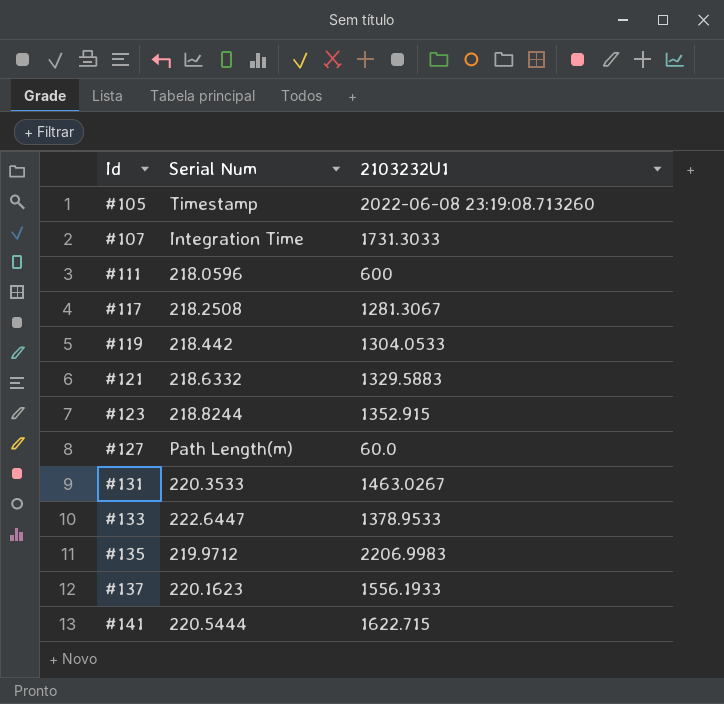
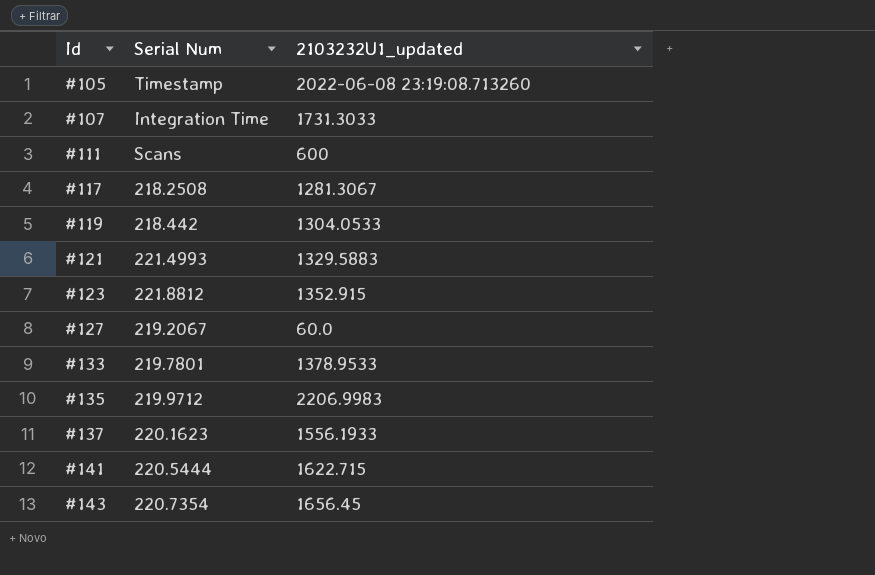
column name: 2103232U1 -> 2103232U1_updated
row #131: 220.3533 | 1463.0267 -> none
#111 | Serial Num: 218.0596 -> Scans
#121 | Serial Num: 218.6332 -> 221.4993
#123 | Serial Num: 218.8244 -> 221.8812
#127 | Serial Num: Path Length(m) -> 219.2067
#133 | Serial Num: 222.6447 -> 219.7801
row #143: none -> 220.7354 | 1656.45

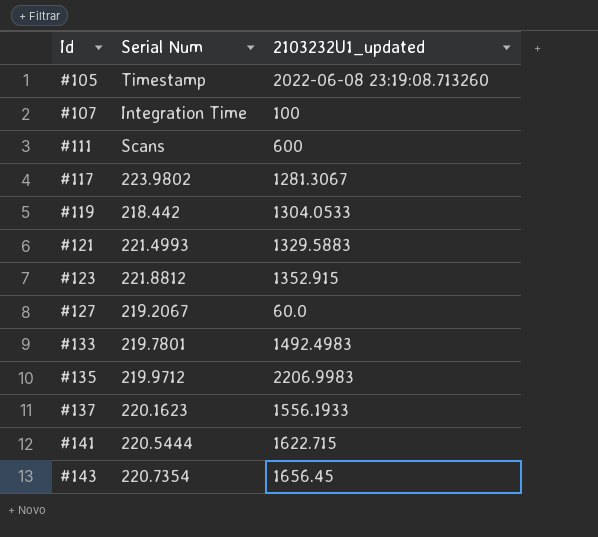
#107 | 2103232U1_updated: 1731.3033 -> 100
#117 | Serial Num: 218.2508 -> 223.9802
#133 | 2103232U1_updated: 1378.9533 -> 1492.4983

